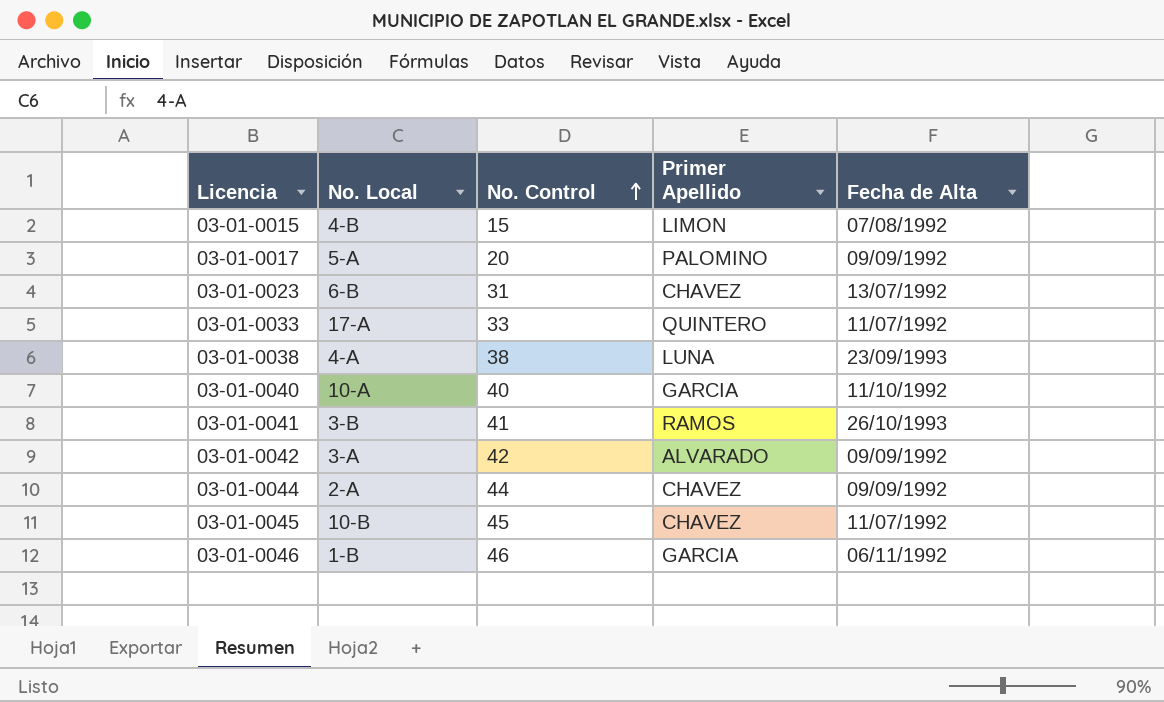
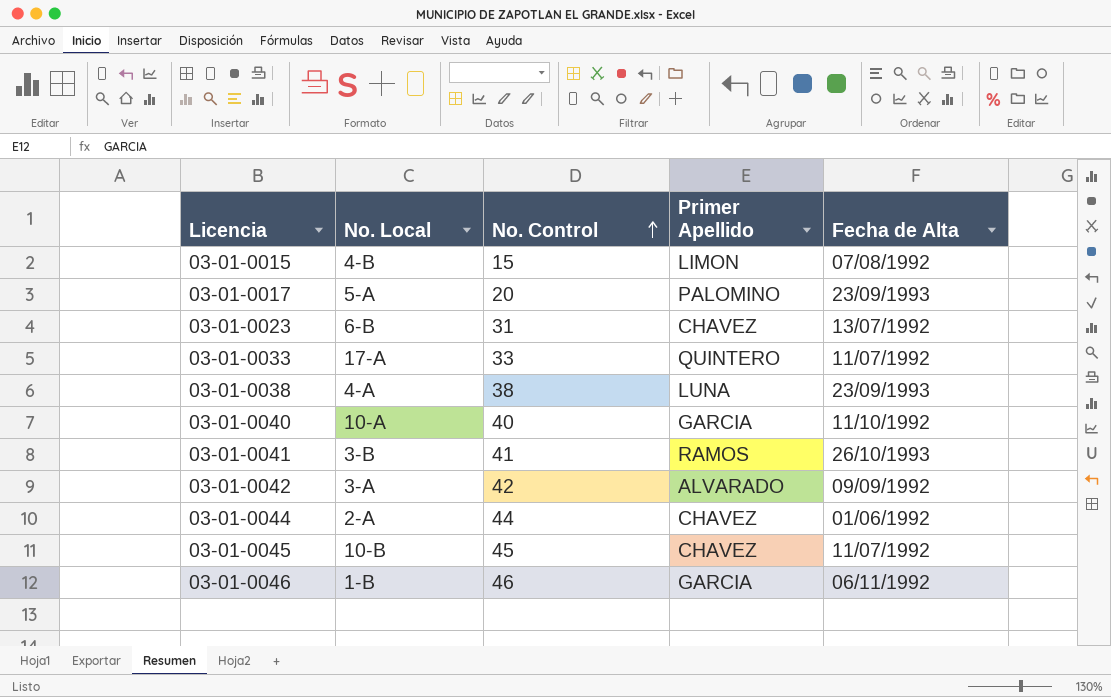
03-01-0017 | Fecha de Alta: 09/09/1992 -> 23/09/1993
03-01-0044 | Fecha de Alta: 09/09/1992 -> 01/06/1992

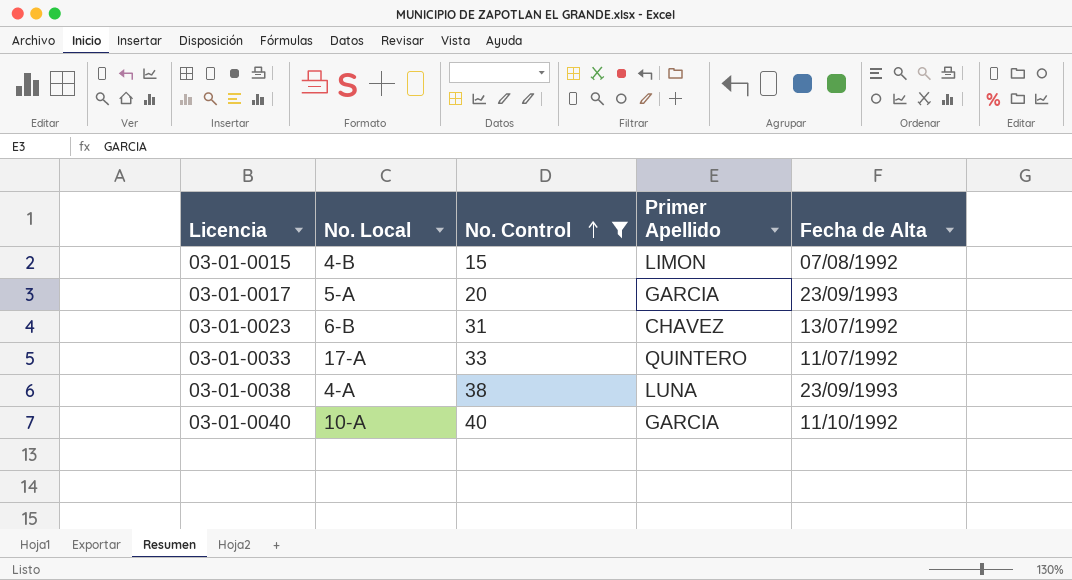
filter: none -> No. Control <= 40
03-01-0017 | Primer Apellido: PALOMINO -> GARCIA

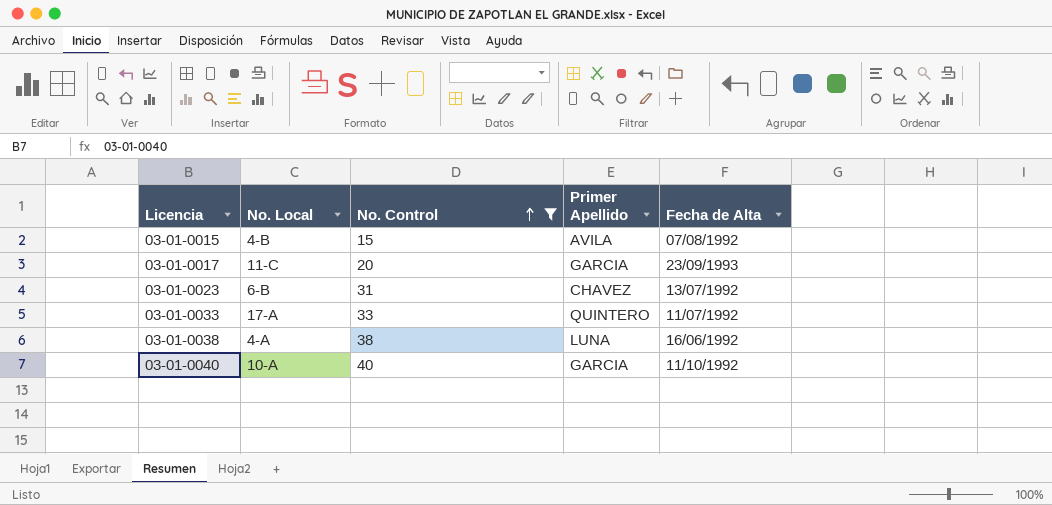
03-01-0015 | Primer Apellido: LIMON -> AVILA
03-01-0017 | No. Local: 5-A -> 11-C
03-01-0038 | Fecha de Alta: 23/09/1993 -> 16/06/1992

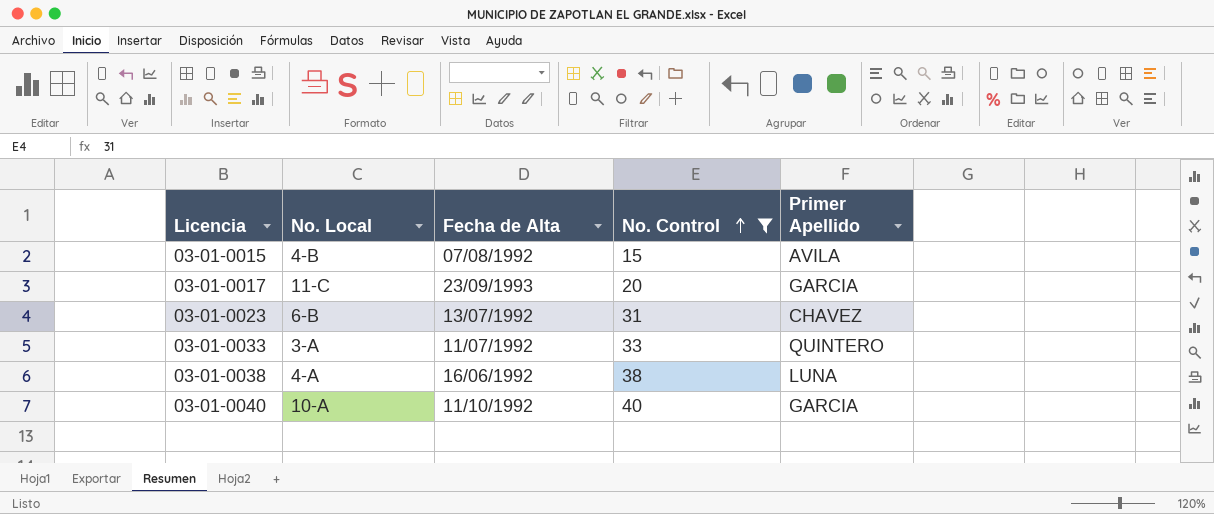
column Fecha de Alta | position: 5 -> 3
03-01-0033 | No. Local: 17-A -> 3-A

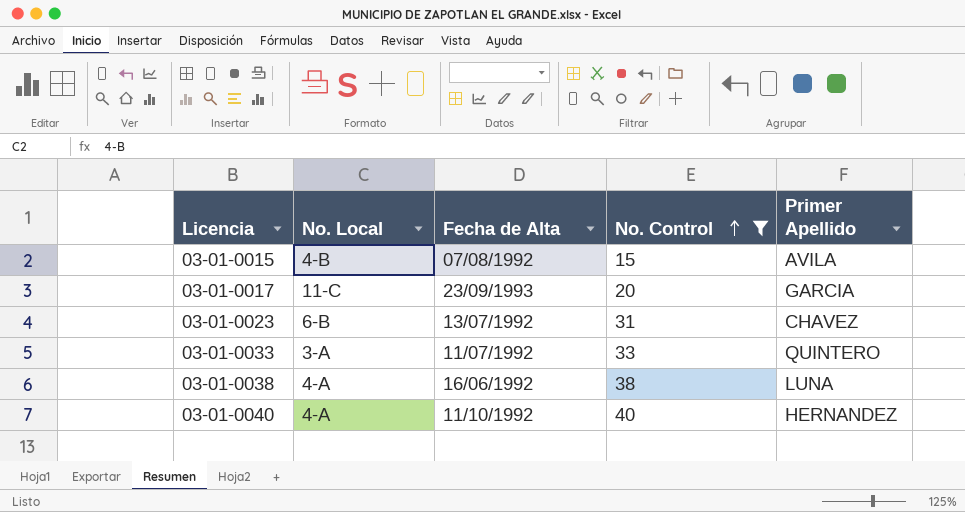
03-01-0040 | No. Local: 10-A -> 4-A
03-01-0040 | Primer Apellido: GARCIA -> HERNANDEZ

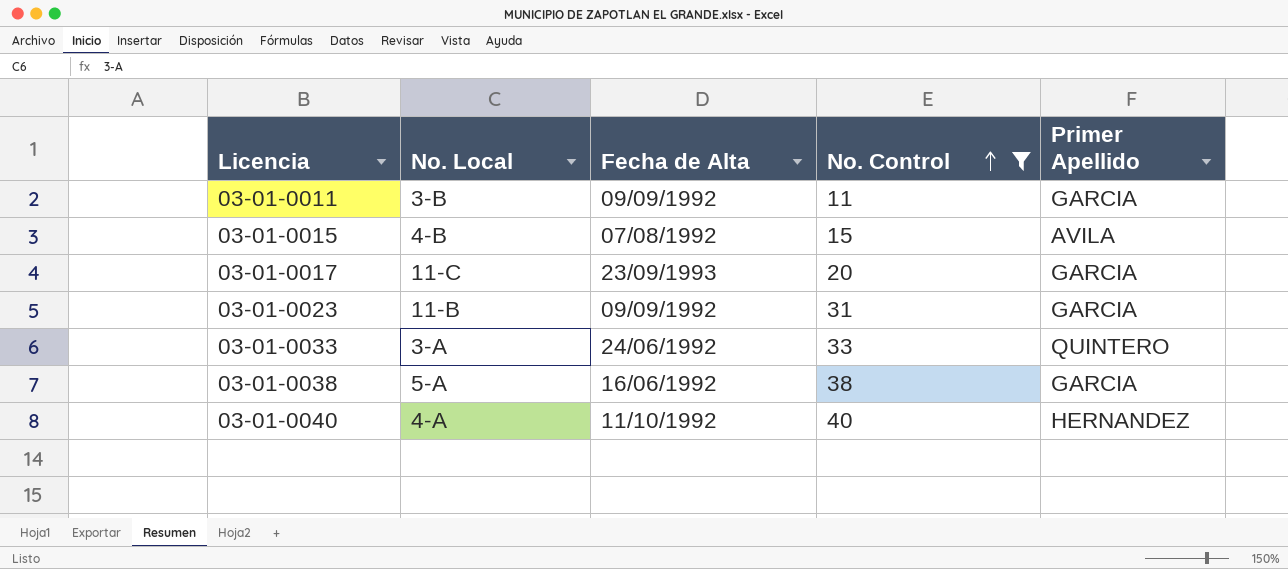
row 03-01-0011: none -> 3-B | 09/09/1992 | 11 | GARCIA
03-01-0023 | No. Local: 6-B -> 11-B
03-01-0023 | Fecha de Alta: 13/07/1992 -> 09/09/1992
03-01-0023 | Primer Apellido: CHAVEZ -> GARCIA
03-01-0033 | Fecha de Alta: 11/07/1992 -> 24/06/1992
03-01-0038 | No. Local: 4-A -> 5-A
03-01-0038 | Primer Apellido: LUNA -> GARCIA

